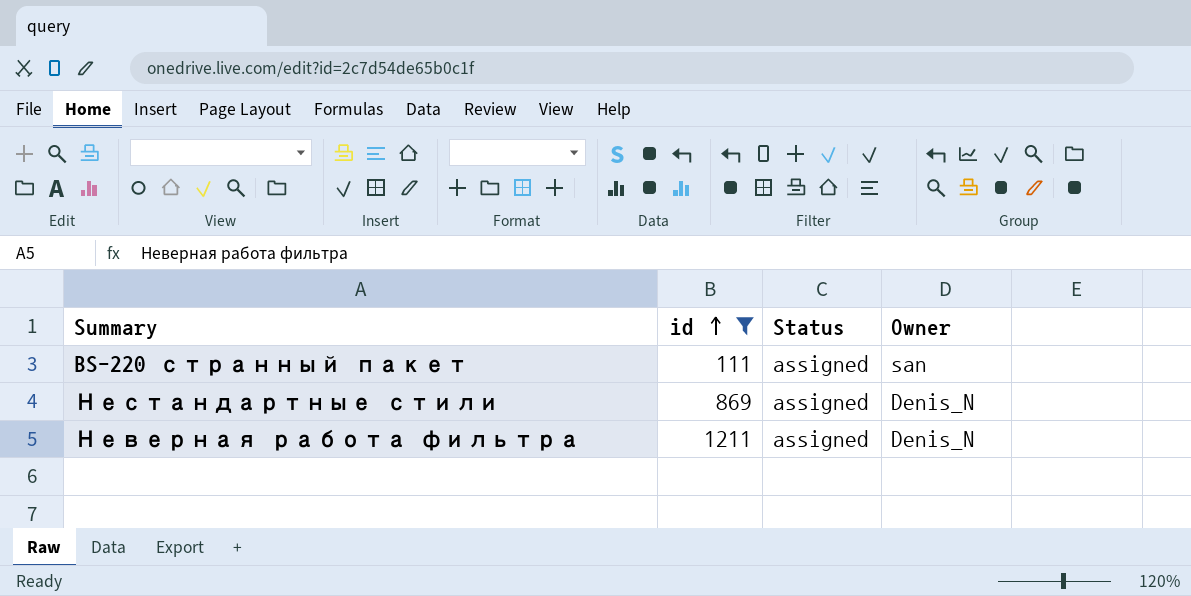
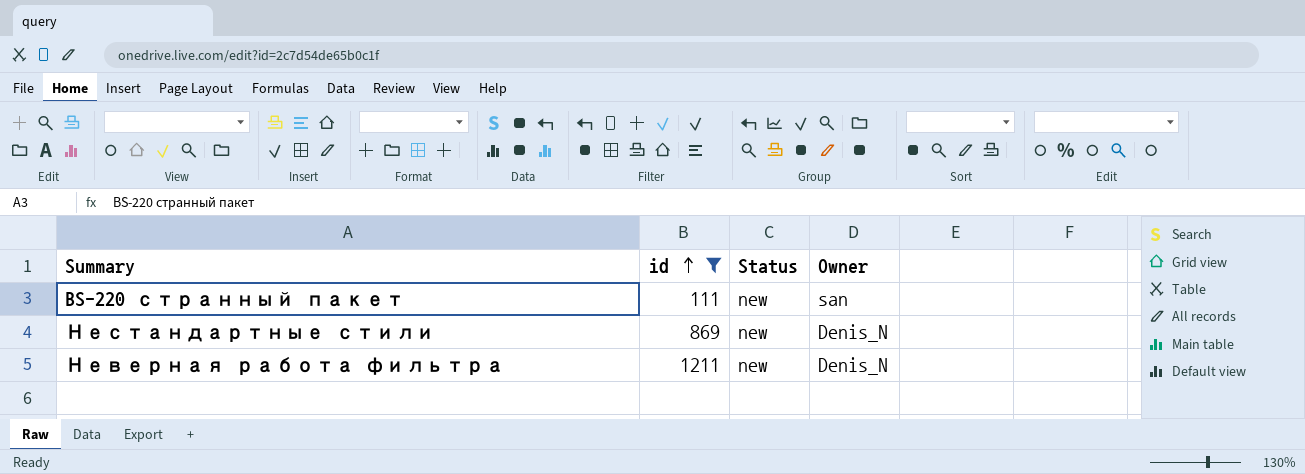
BS-220 странный пакет | Status: assigned -> new
Нестандартные стили | Status: assigned -> new
Неверная работа фильтра | Status: assigned -> new

